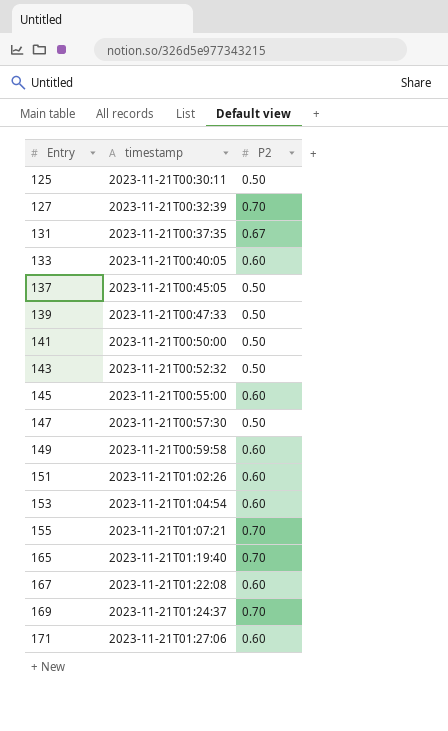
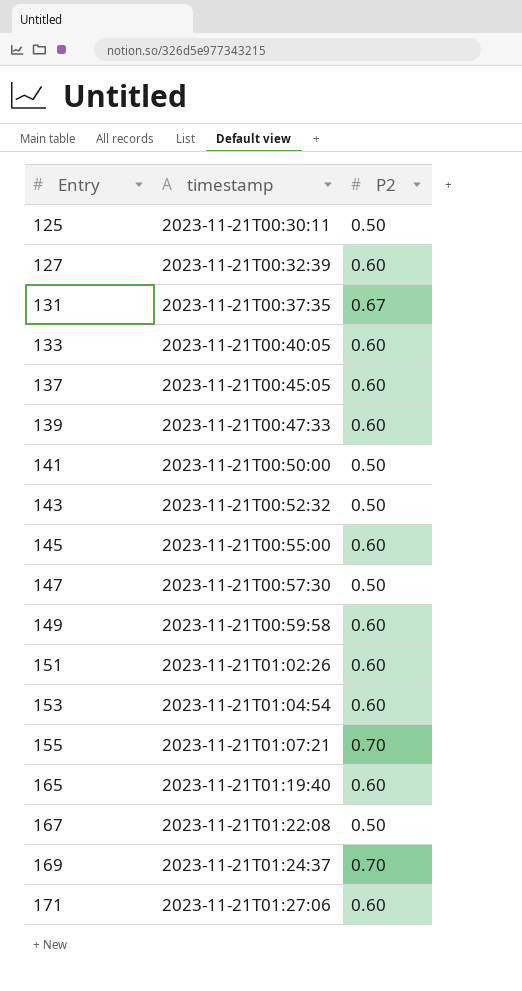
127 | P2: 0.70 -> 0.60
137 | P2: 0.50 -> 0.60
139 | P2: 0.50 -> 0.60
165 | P2: 0.70 -> 0.60
167 | P2: 0.60 -> 0.50

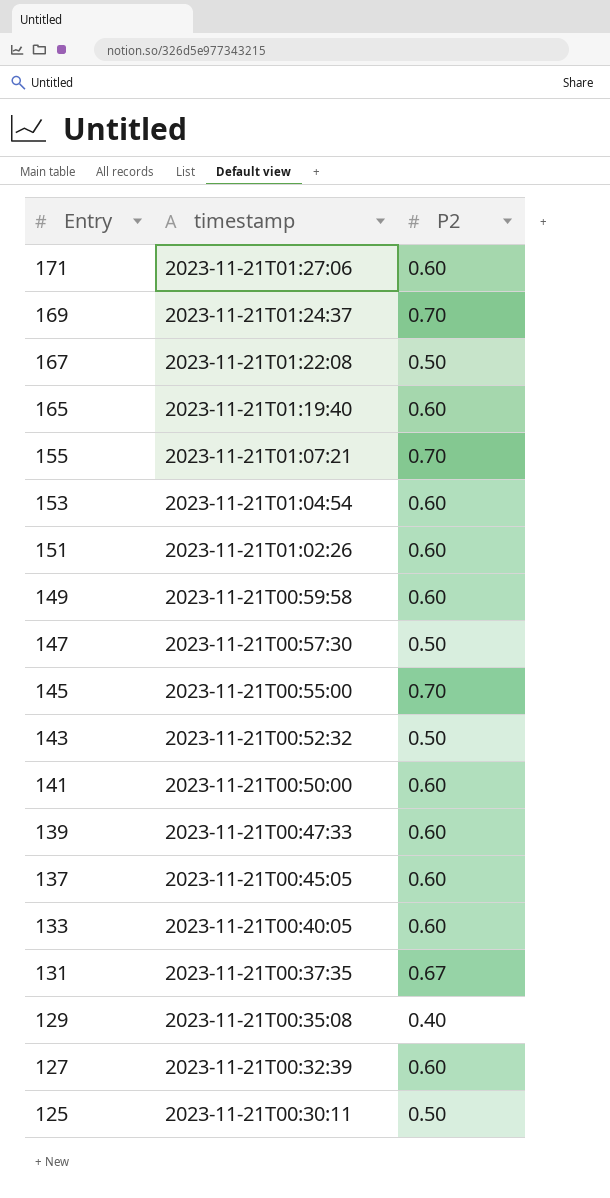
row order: Entry ascending -> Entry descending
145 | P2: 0.60 -> 0.70
141 | P2: 0.50 -> 0.60
row 129: none -> 2023-11-21T00:35:08 | 0.40

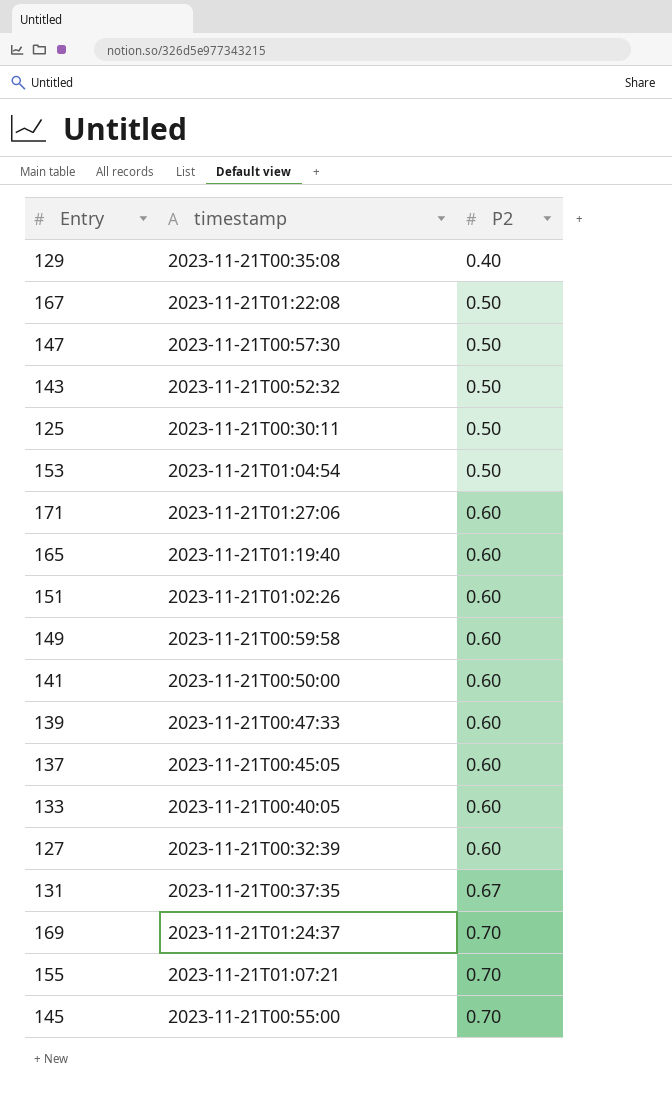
row order: Entry descending -> P2 ascending
153 | P2: 0.60 -> 0.50

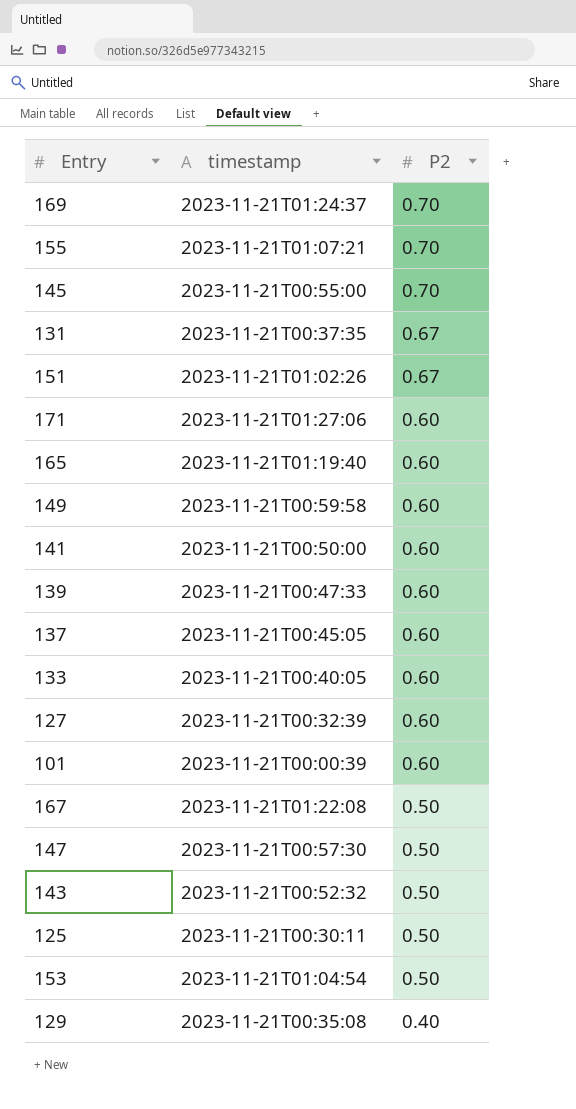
row order: P2 ascending -> P2 descending
151 | P2: 0.60 -> 0.67
row 101: none -> 2023-11-21T00:00:39 | 0.60

